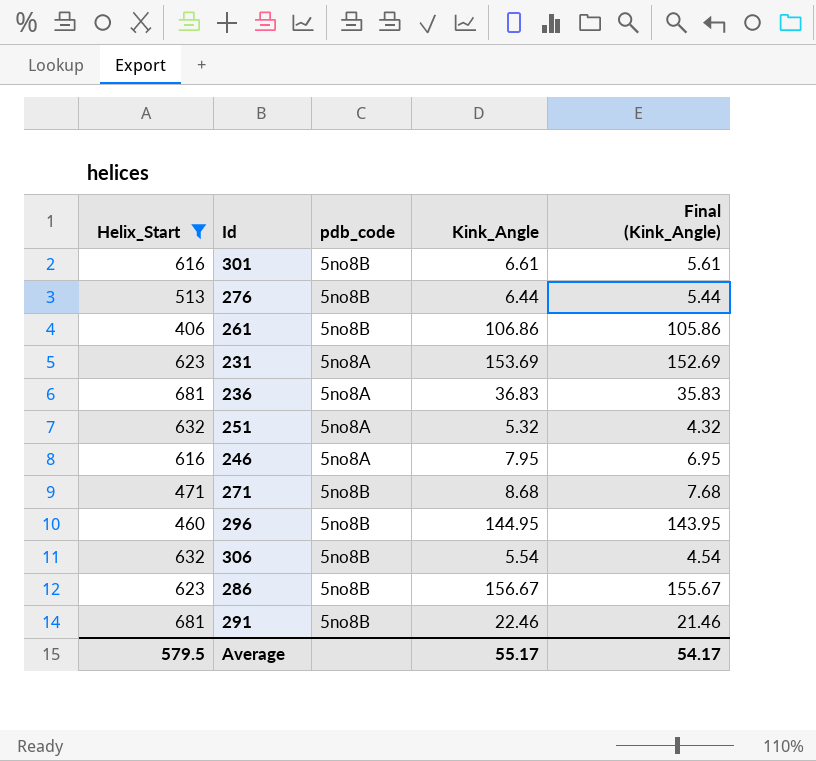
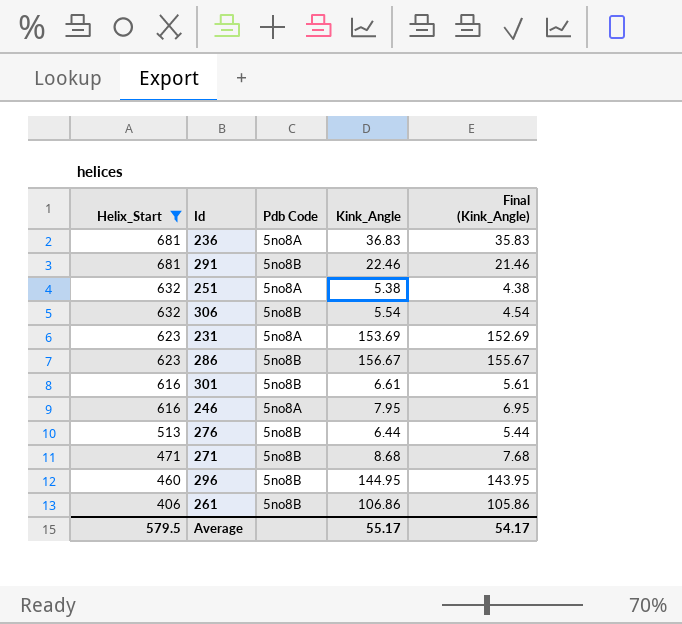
row order: none -> Helix_Start descending
column name: pdb_code -> Pdb Code
251 | Kink_Angle: 5.32 -> 5.38
251 | Final (Kink_Angle): 4.32 -> 4.38

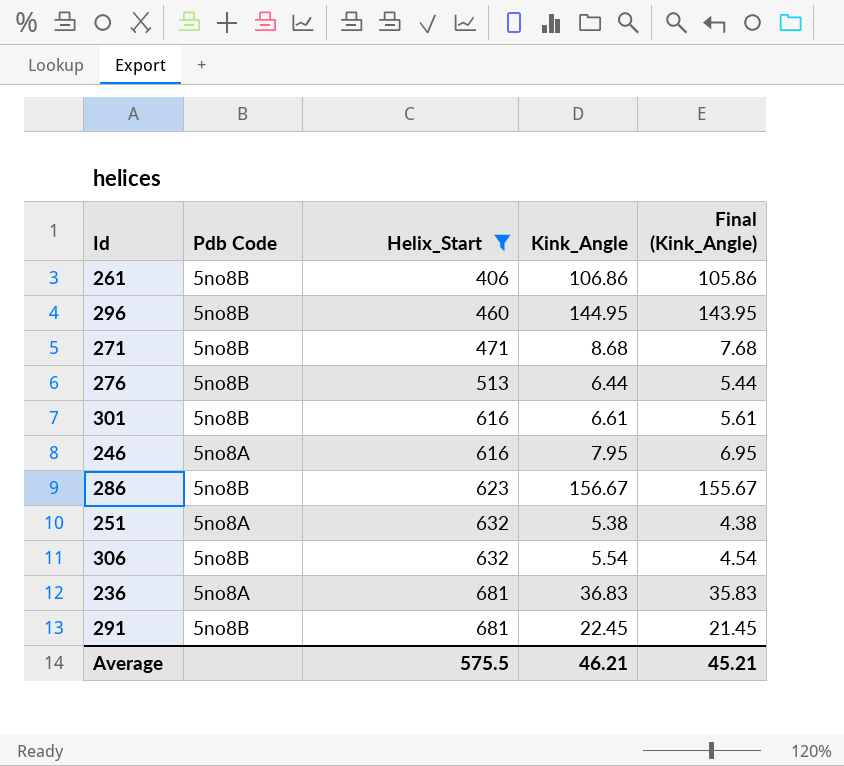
row order: Helix_Start descending -> Helix_Start ascending
column Helix_Start | position: 1 -> 3
row 231: 623 | 5no8A | 153.69 | 152.69 -> none
291 | Kink_Angle: 22.46 -> 22.45
291 | Final (Kink_Angle): 21.46 -> 21.45
Average | Helix_Start: 579.5 -> 575.5
Average | Kink_Angle: 55.17 -> 46.21
Average | Final (Kink_Angle): 54.17 -> 45.21

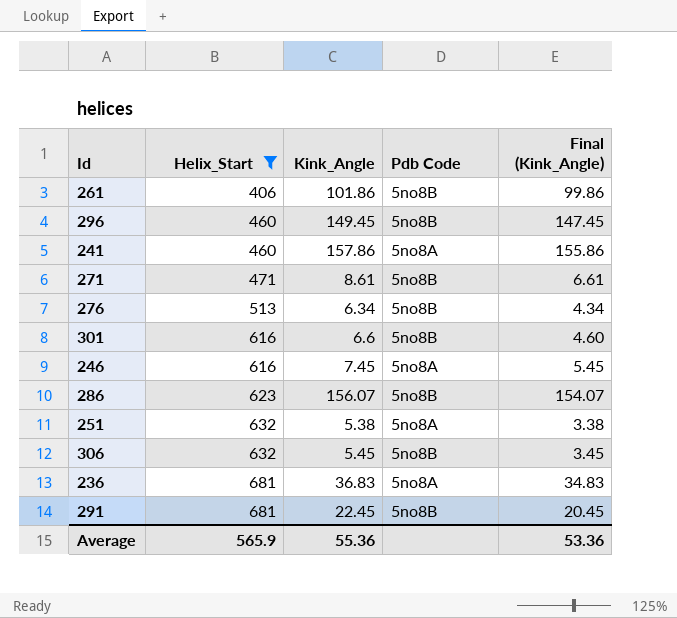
column Pdb Code | position: 2 -> 4
column Final (Kink_Angle) | formula: [Kink_Angle] - 1 -> [Kink_Angle] - 2
261 | Kink_Angle: 106.86 -> 101.86
296 | Kink_Angle: 144.95 -> 149.45
row 241: none -> 460 | 157.86 | 5no8A | 155.86
271 | Kink_Angle: 8.68 -> 8.61
276 | Kink_Angle: 6.44 -> 6.34
301 | Kink_Angle: 6.61 -> 6.6
246 | Kink_Angle: 7.95 -> 7.45
286 | Kink_Angle: 156.67 -> 156.07
306 | Kink_Angle: 5.54 -> 5.45
Average | Helix_Start: 575.5 -> 565.9
Average | Kink_Angle: 46.21 -> 55.36
Average | Final (Kink_Angle): 45.21 -> 53.36

